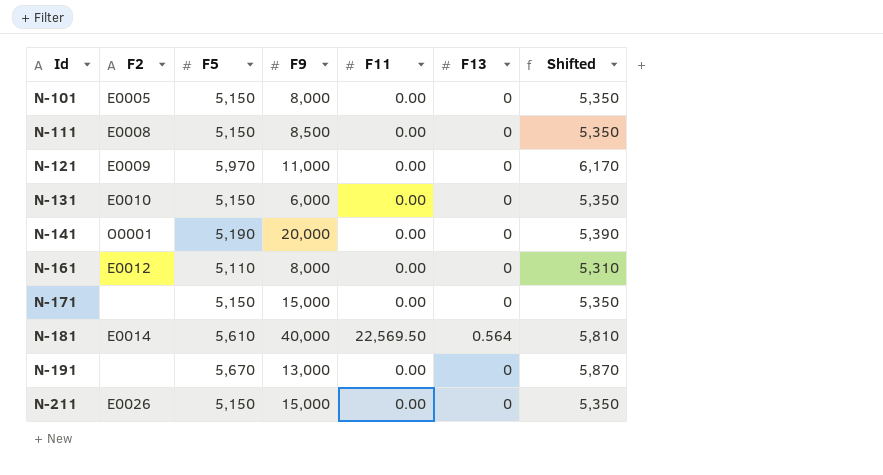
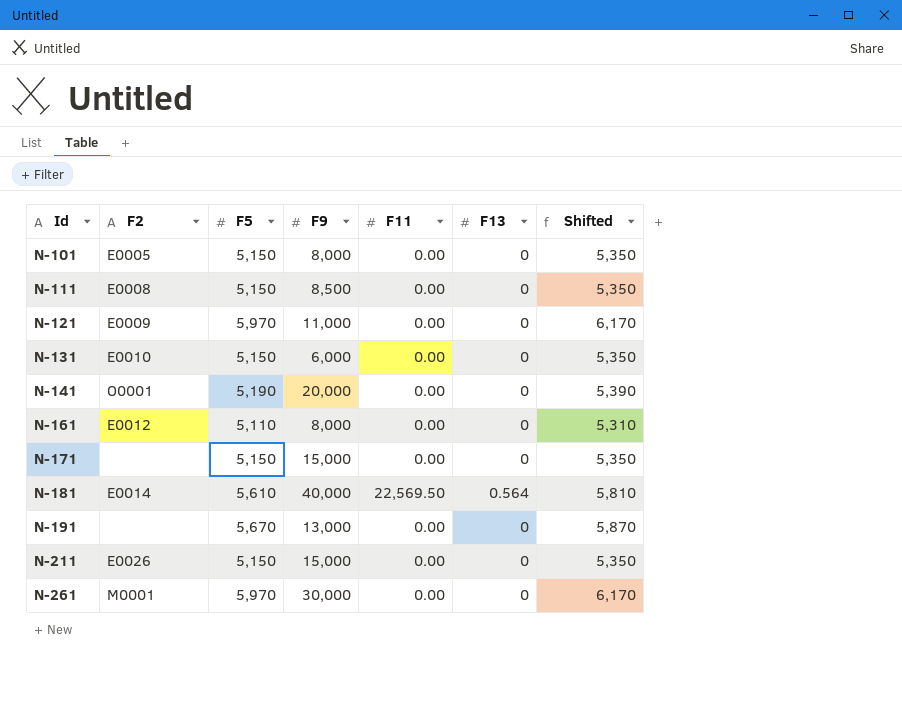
row N-261: none -> M0001 | 5,970 | 30,000 | 0.00 | 0 | 6,170

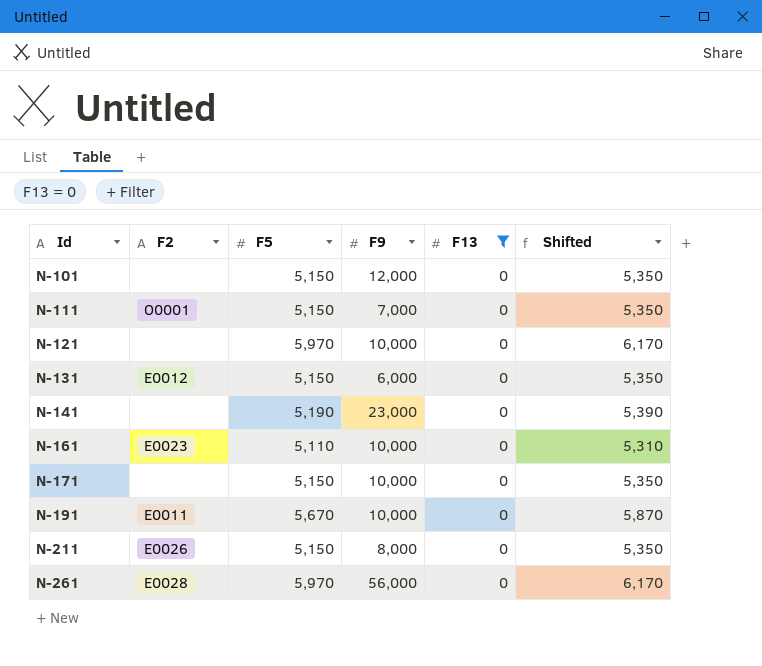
filter: none -> F13 = 0
column F11 | position: 5 -> none
N-101 | F2: E0005 -> none
N-101 | F9: 8,000 -> 12,000
N-111 | F2: E0008 -> O0001
N-111 | F9: 8,500 -> 7,000
N-121 | F2: E0009 -> none
N-121 | F9: 11,000 -> 10,000
N-131 | F2: E0010 -> E0012
N-141 | F2: O0001 -> none
N-141 | F9: 20,000 -> 23,000
N-161 | F2: E0012 -> E0023
N-161 | F9: 8,000 -> 10,000
N-171 | F9: 15,000 -> 10,000
N-191 | F2: none -> E0011
N-191 | F9: 13,000 -> 10,000
N-211 | F9: 15,000 -> 8,000
N-261 | F2: M0001 -> E0028
N-261 | F9: 30,000 -> 56,000

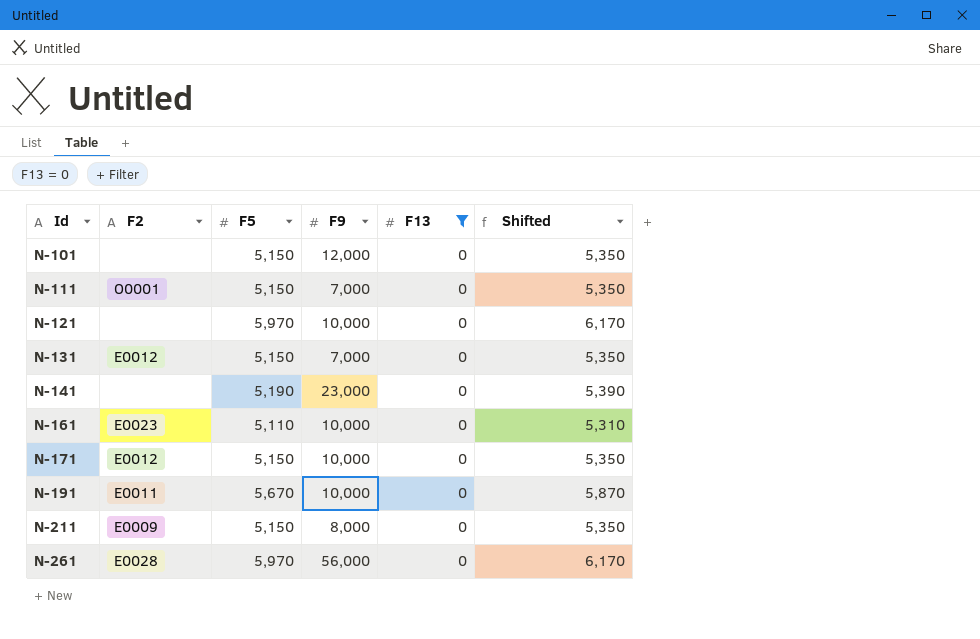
N-131 | F9: 6,000 -> 7,000
N-171 | F2: none -> E0012
N-211 | F2: E0026 -> E0009

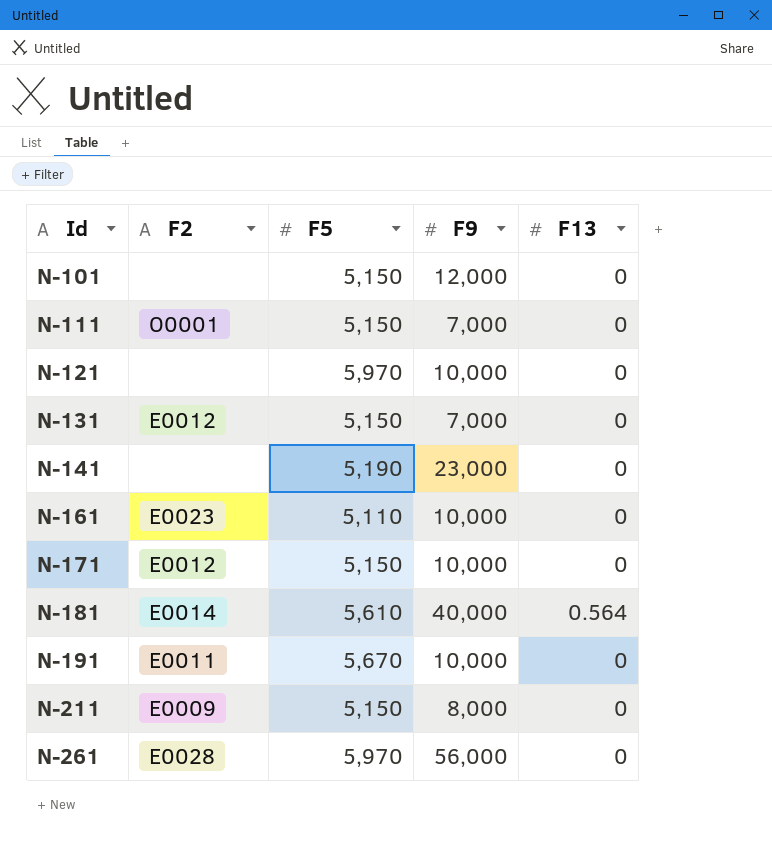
filter: F13 = 0 -> none
column Shifted | formula: [F5] + 200 -> none

